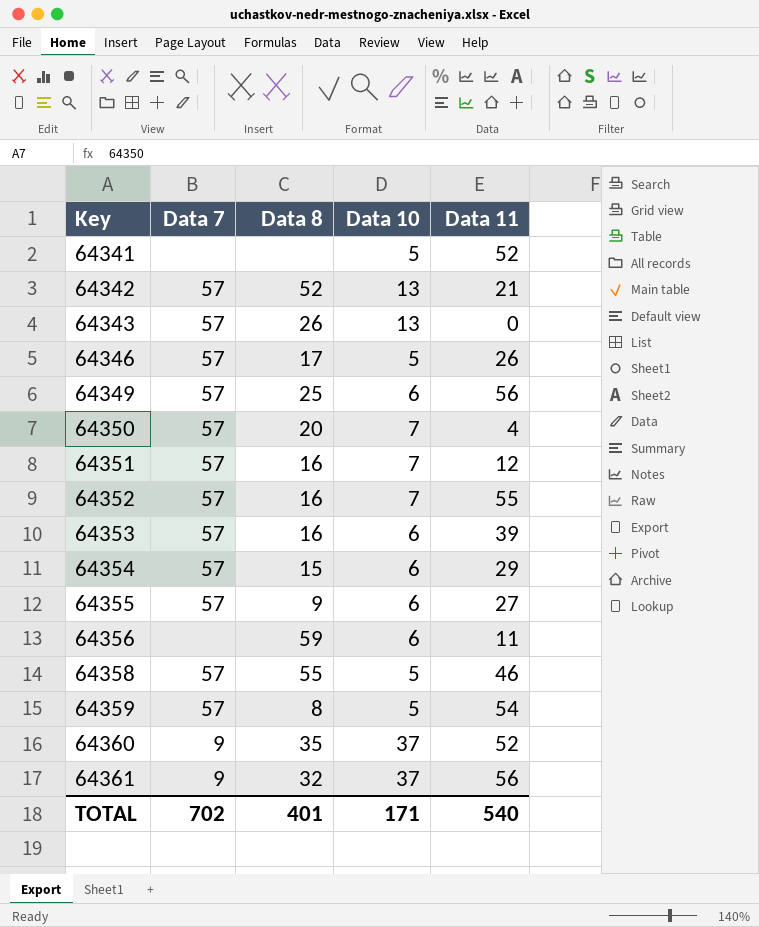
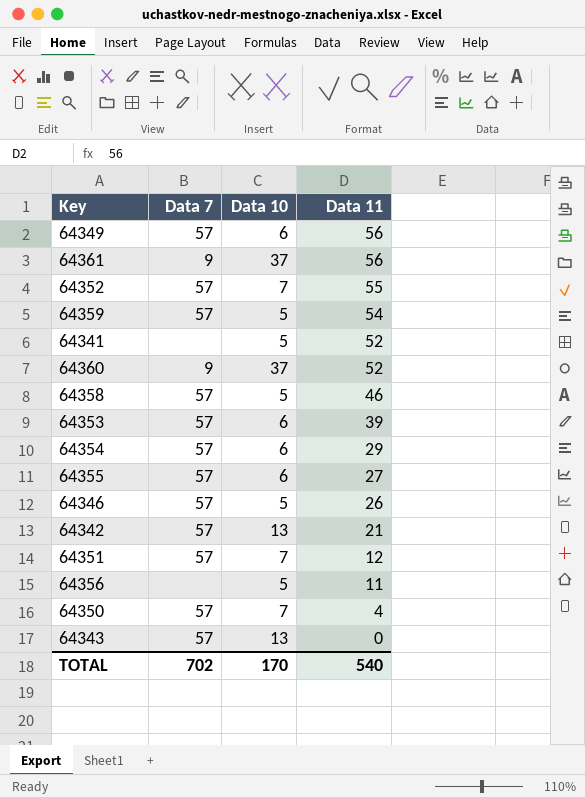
row order: Key ascending -> Data 11 descending
column Data 8 | position: 3 -> none
64356 | Data 10: 6 -> 5
TOTAL | Data 10: 171 -> 170

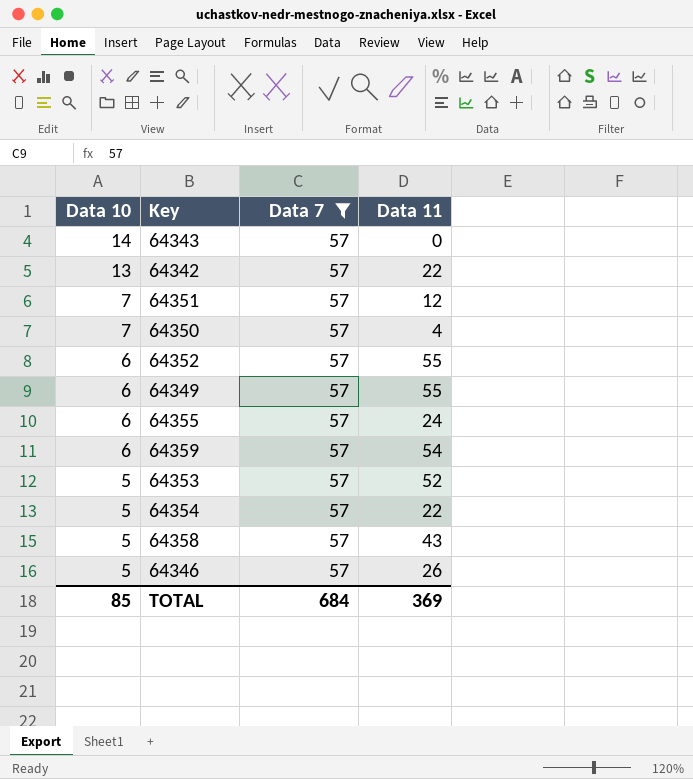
filter: none -> Data 7 = 57
row order: Data 11 descending -> Data 10 descending
column Data 10 | position: 3 -> 1
64343 | Data 10: 13 -> 14
64342 | Data 11: 21 -> 22
64352 | Data 10: 7 -> 6
64349 | Data 11: 56 -> 55
64355 | Data 11: 27 -> 24
64359 | Data 10: 5 -> 6
64353 | Data 10: 6 -> 5
64353 | Data 11: 39 -> 52
64354 | Data 10: 6 -> 5
64354 | Data 11: 29 -> 22
64358 | Data 11: 46 -> 43
TOTAL | Data 10: 170 -> 85
TOTAL | Data 7: 702 -> 684
TOTAL | Data 11: 540 -> 369

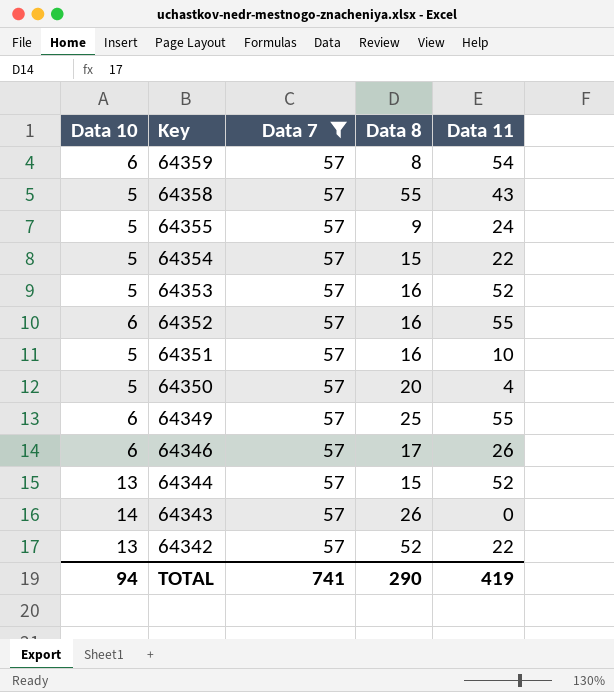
row order: Data 10 descending -> Key descending
column Data 8 | position: none -> 4
64355 | Data 10: 6 -> 5
64351 | Data 10: 7 -> 5
64351 | Data 11: 12 -> 10
64350 | Data 10: 7 -> 5
64346 | Data 10: 5 -> 6
row 64344: none -> 13 | 57 | 15 | 52
TOTAL | Data 10: 85 -> 94
TOTAL | Data 7: 684 -> 741
TOTAL | Data 11: 369 -> 419

